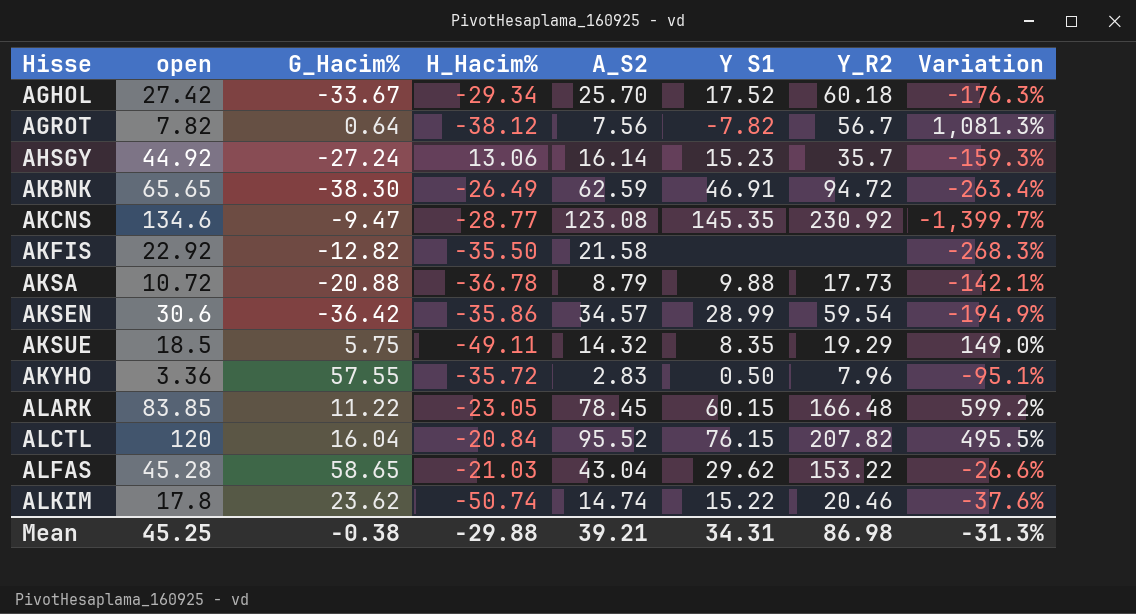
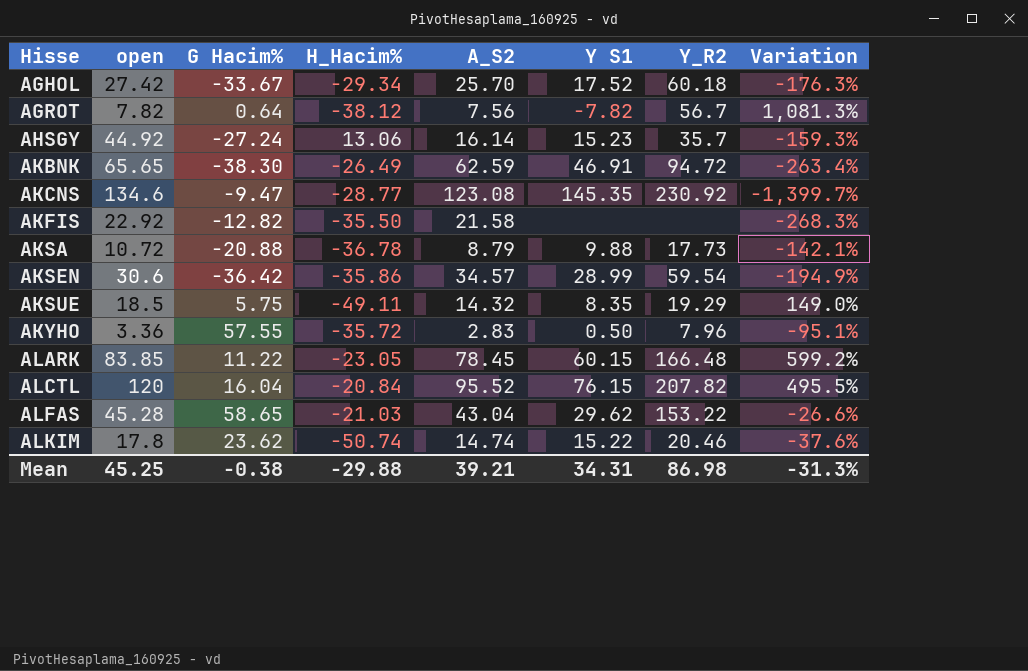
column name: G_Hacim% -> G Hacim%

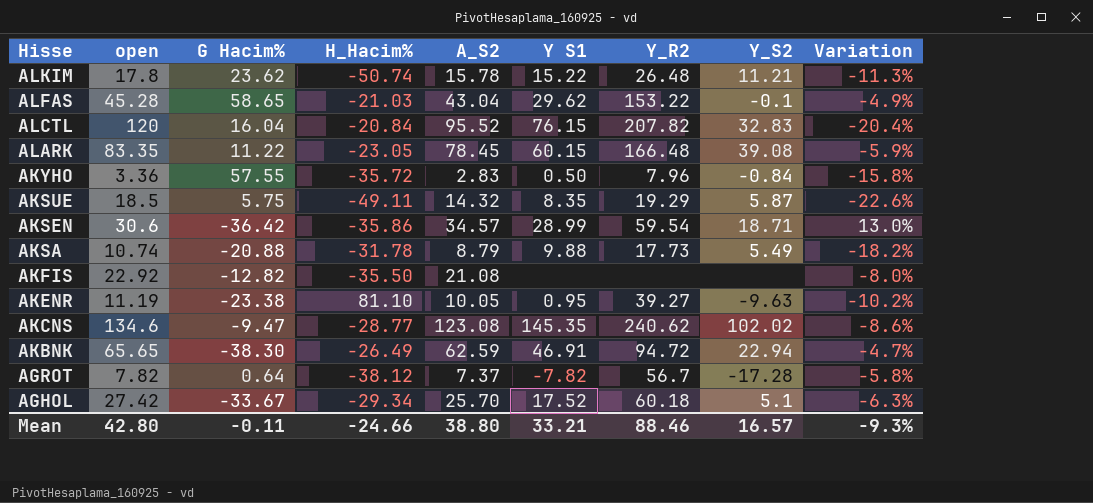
row order: Hisse ascending -> Hisse descending
column Y_S2 | position: none -> 8
column Variation | formula: ([A_S2] - [G Hacim%]) / [G Hacim%] -> ([A_S2] - [open]) / [open]
row AHSGY: 44.92 | -27.24 | 13.06 | 16.14 | 15.23 | 35.7 | -159.3% -> none
ALKIM | A_S2: 14.74 -> 15.78
ALKIM | Y_R2: 20.46 -> 26.48
ALARK | open: 83.85 -> 83.35
AKSA | open: 10.72 -> 10.74
AKSA | H_Hacim%: -36.78 -> -31.78
AKFIS | A_S2: 21.58 -> 21.08
row AKENR: none -> 11.19 | -23.38 | 81.10 | 10.05 | 0.95 | 39.27 | -9.63 | -10.2%
AKCNS | Y_R2: 230.92 -> 240.62
AGROT | A_S2: 7.56 -> 7.37
Mean | open: 45.25 -> 42.80
Mean | G Hacim%: -0.38 -> -0.11
Mean | H_Hacim%: -29.88 -> -24.66
Mean | A_S2: 39.21 -> 38.80
Mean | Y S1: 34.31 -> 33.21
Mean | Y_R2: 86.98 -> 88.46
Mean | Variation: -31.3% -> -9.3%

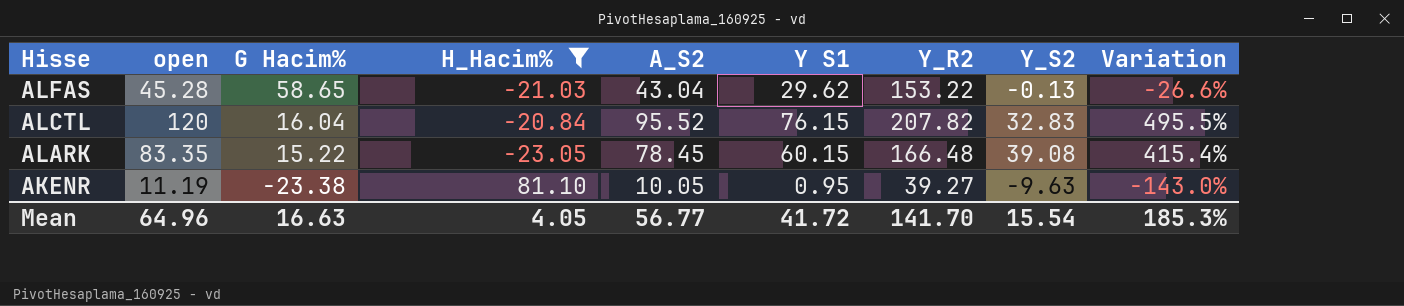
filter: none -> H_Hacim% >= -23.05
column Variation | formula: ([A_S2] - [open]) / [open] -> ([A_S2] - [G Hacim%]) / [G Hacim%]
ALFAS | Y_S2: -0.1 -> -0.13
ALARK | G Hacim%: 11.22 -> 15.22
Mean | open: 42.80 -> 64.96
Mean | G Hacim%: -0.11 -> 16.63
Mean | H_Hacim%: -24.66 -> 4.05
Mean | A_S2: 38.80 -> 56.77
Mean | Y S1: 33.21 -> 41.72
Mean | Y_R2: 88.46 -> 141.70
Mean | Y_S2: 16.57 -> 15.54
Mean | Variation: -9.3% -> 185.3%

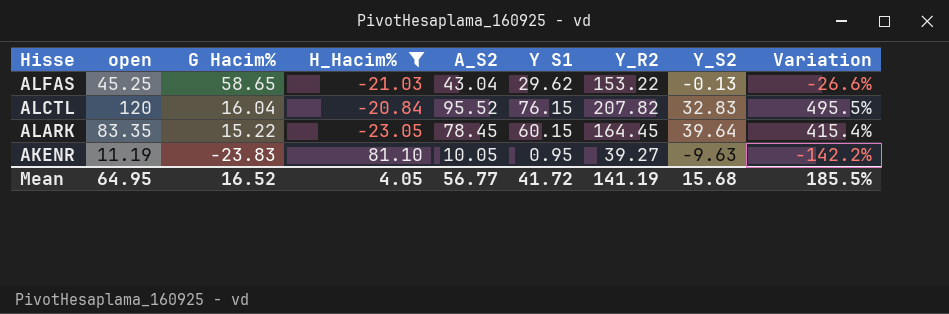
ALFAS | open: 45.28 -> 45.25
ALARK | Y_R2: 166.48 -> 164.45
ALARK | Y_S2: 39.08 -> 39.64
AKENR | G Hacim%: -23.38 -> -23.83
AKENR | Variation: -143.0% -> -142.2%
Mean | open: 64.96 -> 64.95
Mean | G Hacim%: 16.63 -> 16.52
Mean | Y_R2: 141.70 -> 141.19
Mean | Y_S2: 15.54 -> 15.68
Mean | Variation: 185.3% -> 185.5%

